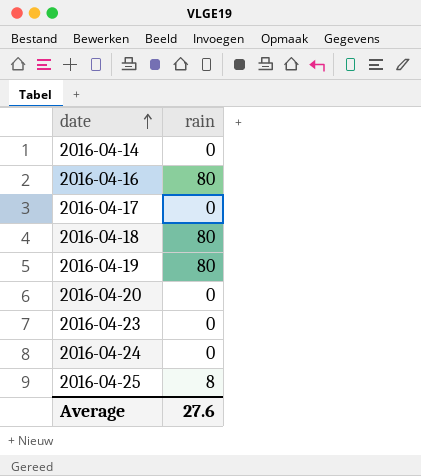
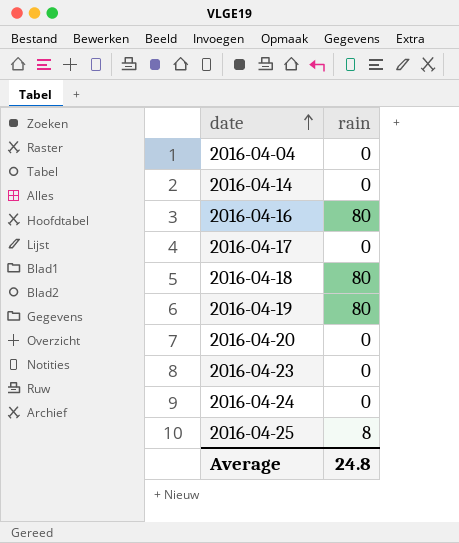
row 2016-04-04: none -> 0
Average | rain: 27.6 -> 24.8

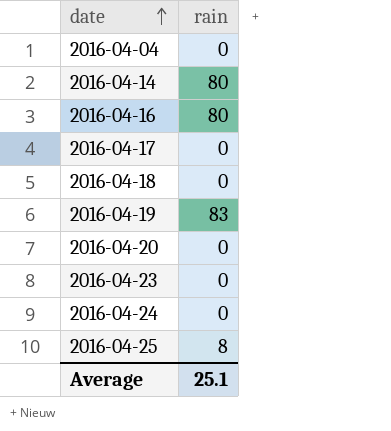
2016-04-14 | rain: 0 -> 80
2016-04-18 | rain: 80 -> 0
2016-04-19 | rain: 80 -> 83
Average | rain: 24.8 -> 25.1

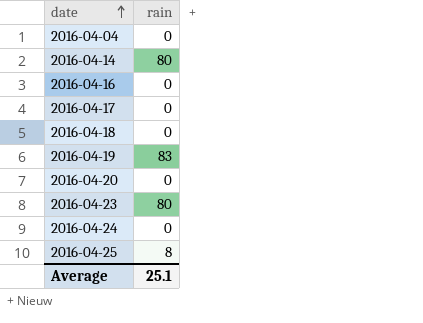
2016-04-16 | rain: 80 -> 0
2016-04-23 | rain: 0 -> 80

